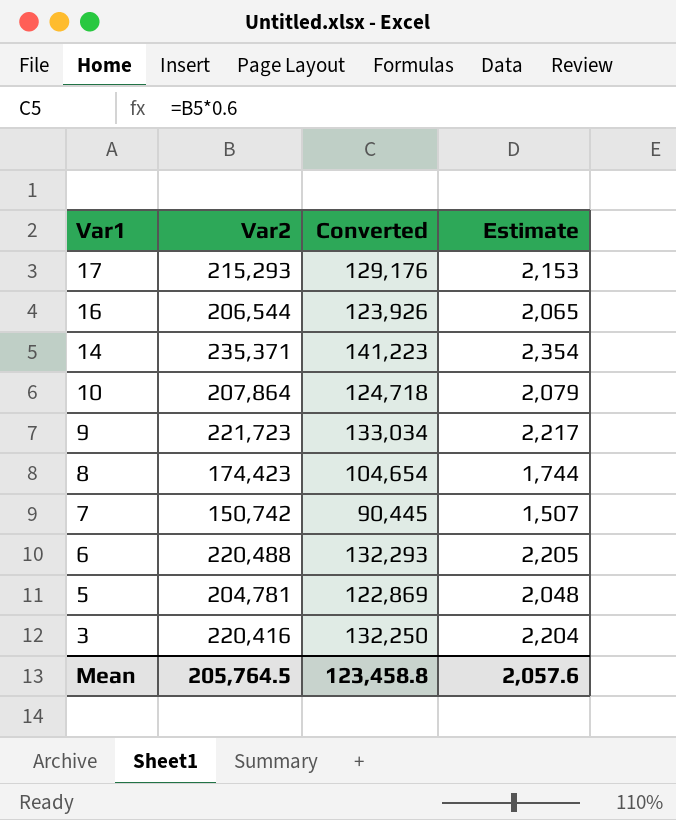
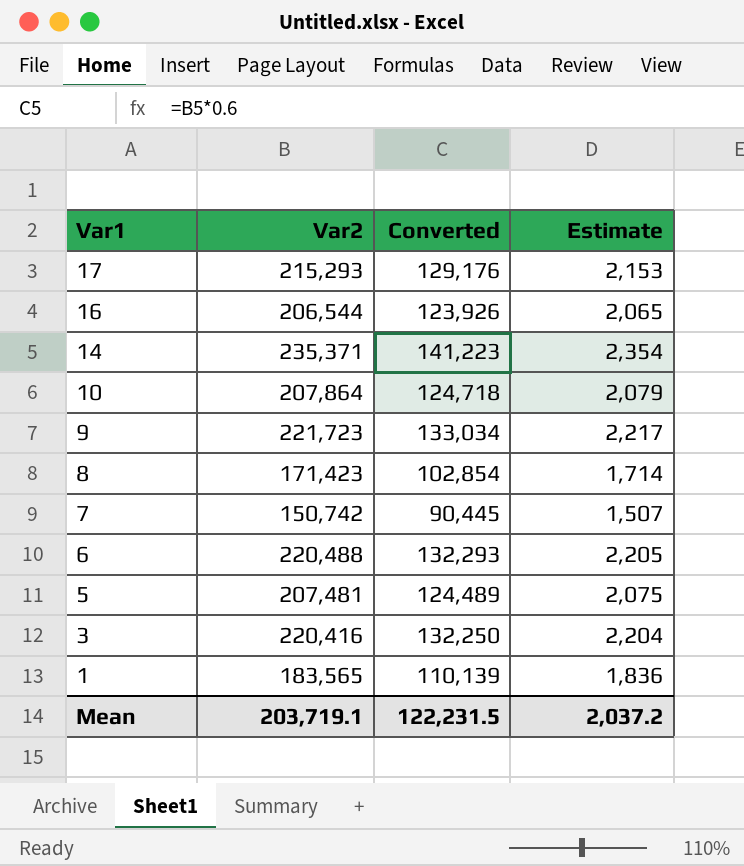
8 | Var2: 174,423 -> 171,423
8 | Converted: 104,654 -> 102,854
8 | Estimate: 1,744 -> 1,714
5 | Var2: 204,781 -> 207,481
5 | Converted: 122,869 -> 124,489
5 | Estimate: 2,048 -> 2,075
row 1: none -> 183,565 | 110,139 | 1,836
Mean | Var2: 205,764.5 -> 203,719.1
Mean | Converted: 123,458.8 -> 122,231.5
Mean | Estimate: 2,057.6 -> 2,037.2

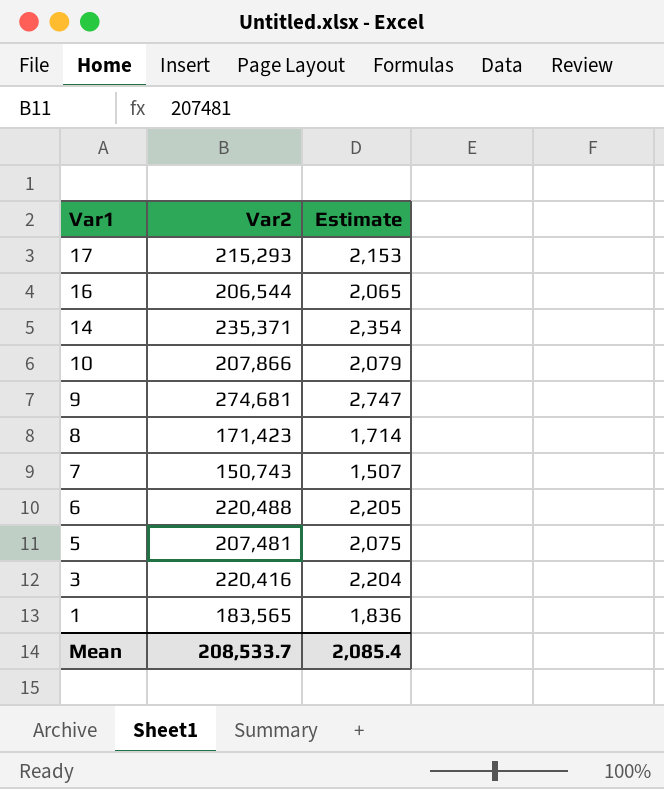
column Converted | formula: [Var2] * 0.6 -> none
10 | Var2: 207,864 -> 207,866
9 | Var2: 221,723 -> 274,681
9 | Estimate: 2,217 -> 2,747
7 | Var2: 150,742 -> 150,743
Mean | Var2: 203,719.1 -> 208,533.7
Mean | Estimate: 2,037.2 -> 2,085.4

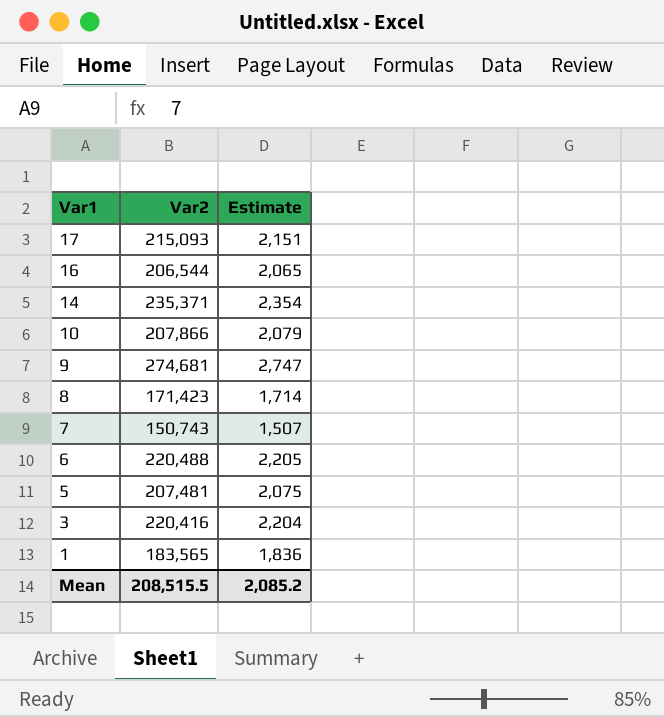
17 | Var2: 215,293 -> 215,093
17 | Estimate: 2,153 -> 2,151
Mean | Var2: 208,533.7 -> 208,515.5
Mean | Estimate: 2,085.4 -> 2,085.2

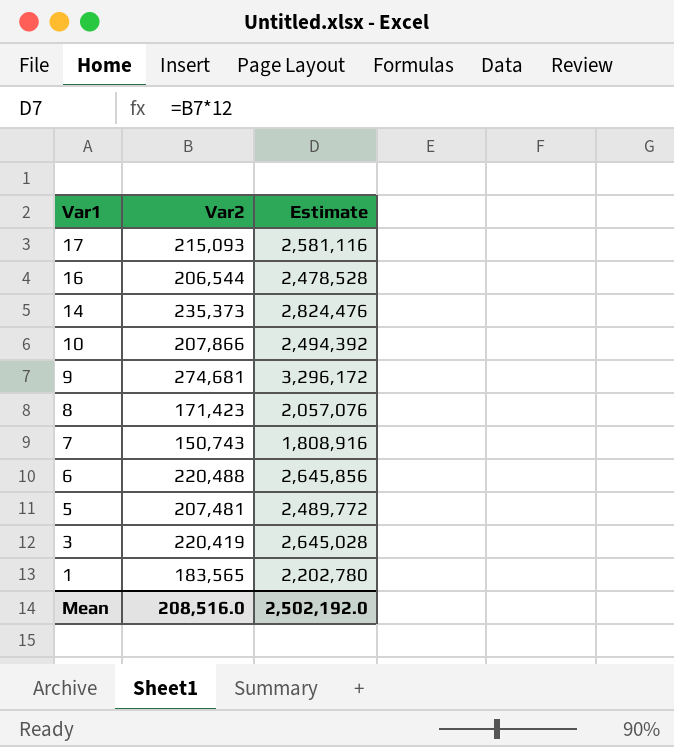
column Estimate | formula: [Var2] * 0.01 -> [Var2] * 12
14 | Var2: 235,371 -> 235,373
3 | Var2: 220,416 -> 220,419
Mean | Var2: 208,515.5 -> 208,516.0
Mean | Estimate: 2,085.2 -> 2,502,192.0

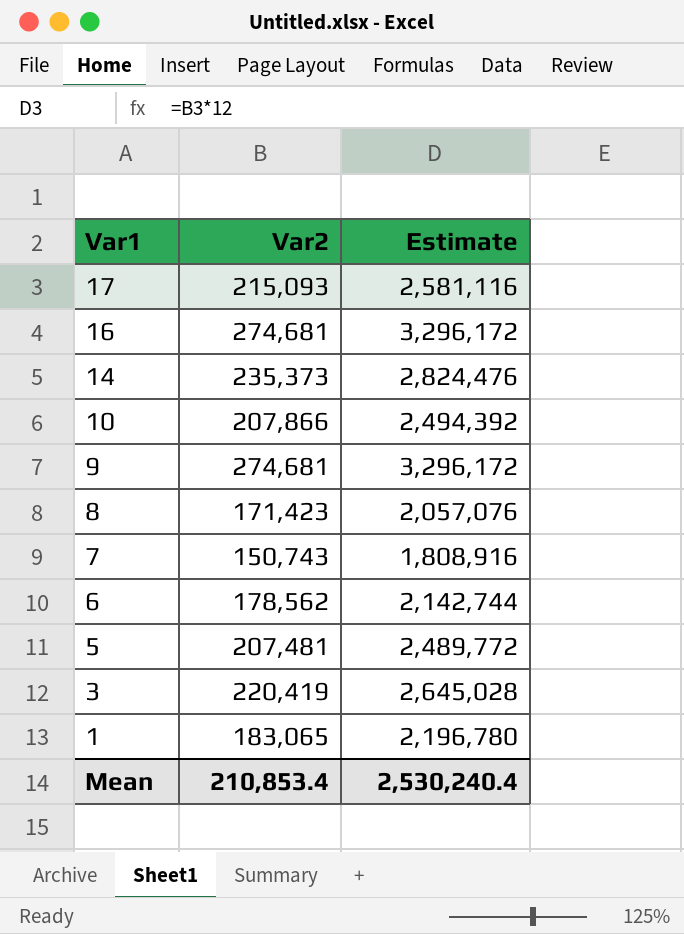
16 | Var2: 206,544 -> 274,681
16 | Estimate: 2,478,528 -> 3,296,172
6 | Var2: 220,488 -> 178,562
6 | Estimate: 2,645,856 -> 2,142,744
1 | Var2: 183,565 -> 183,065
1 | Estimate: 2,202,780 -> 2,196,780
Mean | Var2: 208,516.0 -> 210,853.4
Mean | Estimate: 2,502,192.0 -> 2,530,240.4

